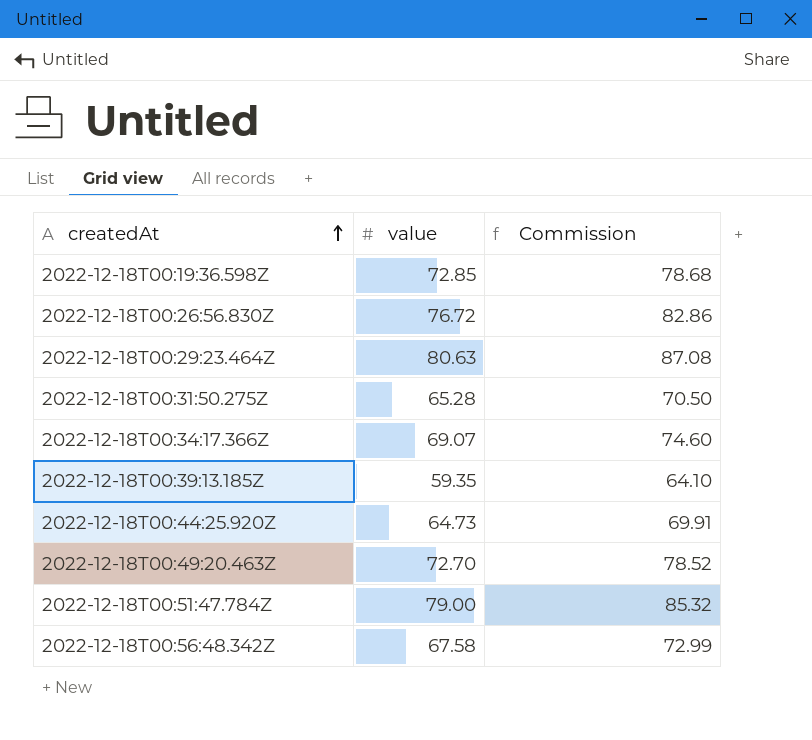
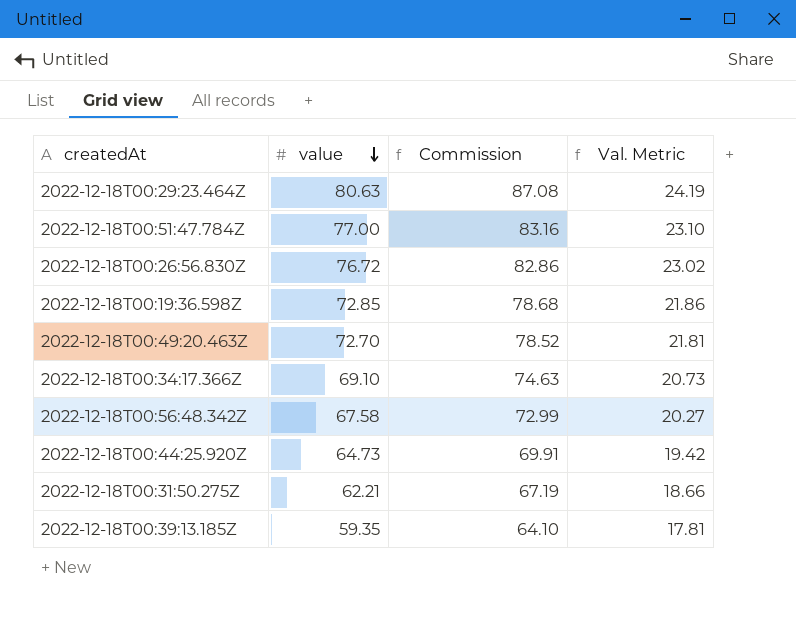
row order: createdAt ascending -> value descending
column Val. Metric | formula: none -> [value] * 0.3
2022-12-18T00:51:47.784Z | value: 79.00 -> 77.00
2022-12-18T00:51:47.784Z | Commission: 85.32 -> 83.16
2022-12-18T00:34:17.366Z | value: 69.07 -> 69.10
2022-12-18T00:34:17.366Z | Commission: 74.60 -> 74.63
2022-12-18T00:31:50.275Z | value: 65.28 -> 62.21
2022-12-18T00:31:50.275Z | Commission: 70.50 -> 67.19

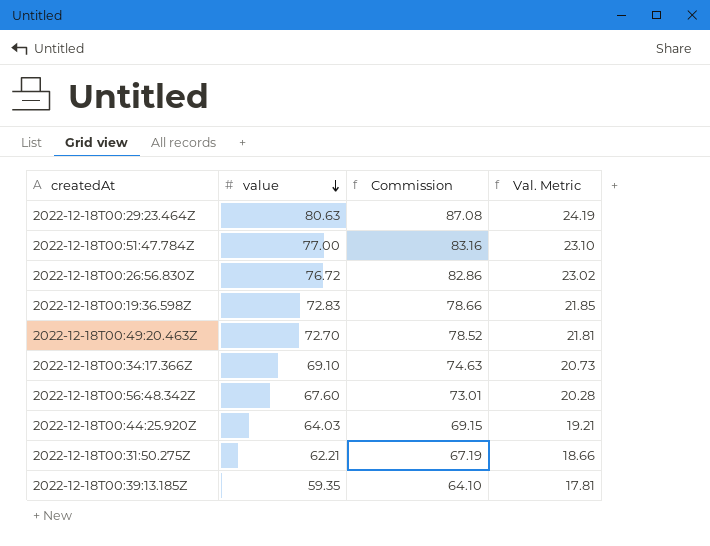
2022-12-18T00:19:36.598Z | value: 72.85 -> 72.83
2022-12-18T00:19:36.598Z | Commission: 78.68 -> 78.66
2022-12-18T00:19:36.598Z | Val. Metric: 21.86 -> 21.85
2022-12-18T00:56:48.342Z | value: 67.58 -> 67.60
2022-12-18T00:56:48.342Z | Commission: 72.99 -> 73.01
2022-12-18T00:56:48.342Z | Val. Metric: 20.27 -> 20.28
2022-12-18T00:44:25.920Z | value: 64.73 -> 64.03
2022-12-18T00:44:25.920Z | Commission: 69.91 -> 69.15
2022-12-18T00:44:25.920Z | Val. Metric: 19.42 -> 19.21

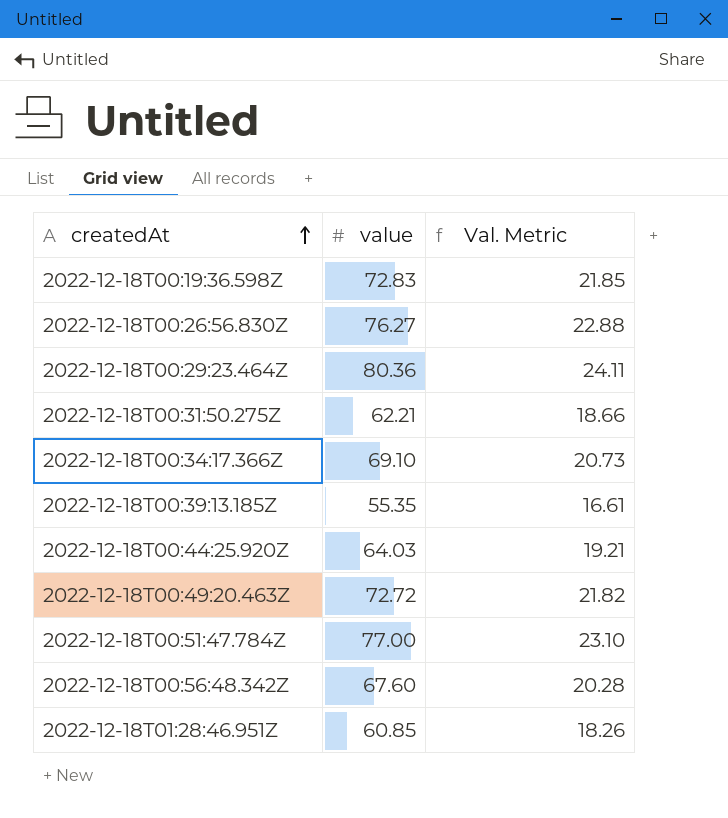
row order: value descending -> createdAt ascending
column Commission | formula: [value] * 1.08 -> none
2022-12-18T00:26:56.830Z | value: 76.72 -> 76.27
2022-12-18T00:26:56.830Z | Val. Metric: 23.02 -> 22.88
2022-12-18T00:29:23.464Z | value: 80.63 -> 80.36
2022-12-18T00:29:23.464Z | Val. Metric: 24.19 -> 24.11
2022-12-18T00:39:13.185Z | value: 59.35 -> 55.35
2022-12-18T00:39:13.185Z | Val. Metric: 17.81 -> 16.61
2022-12-18T00:49:20.463Z | value: 72.70 -> 72.72
2022-12-18T00:49:20.463Z | Val. Metric: 21.81 -> 21.82
row 2022-12-18T01:28:46.951Z: none -> 60.85 | 18.26

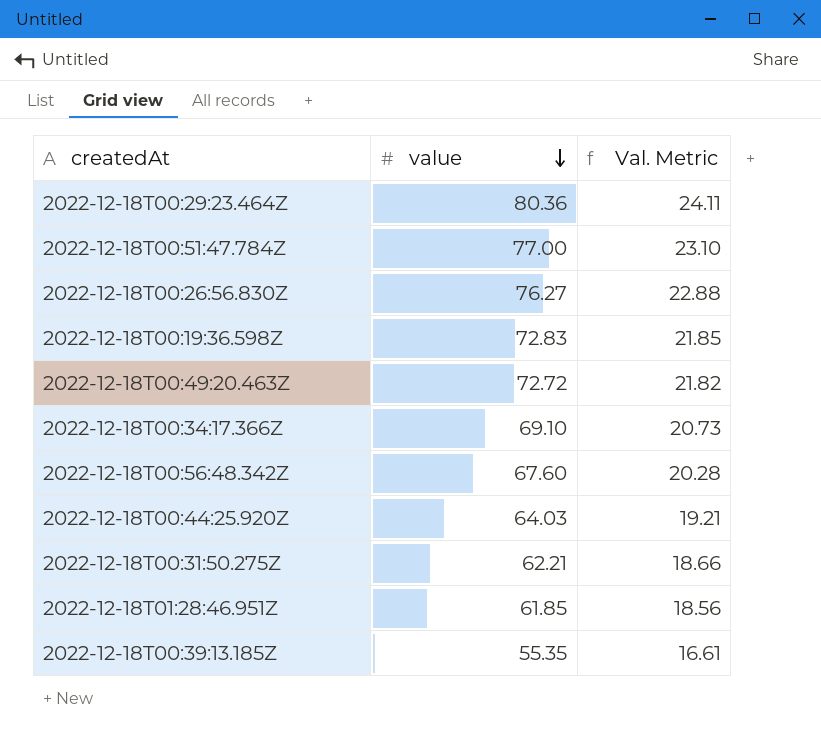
row order: createdAt ascending -> value descending
2022-12-18T01:28:46.951Z | value: 60.85 -> 61.85
2022-12-18T01:28:46.951Z | Val. Metric: 18.26 -> 18.56

